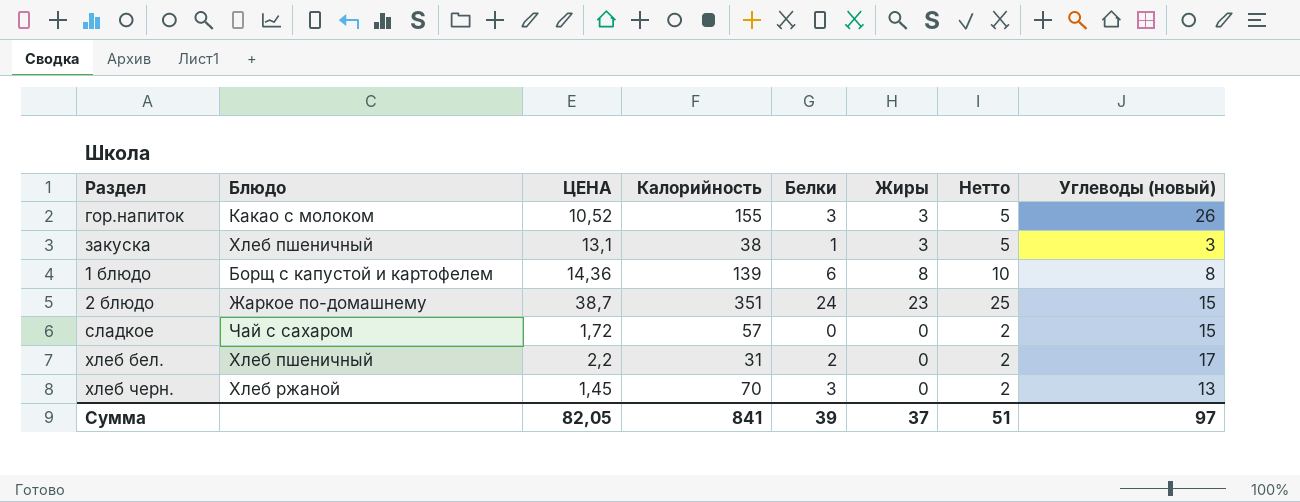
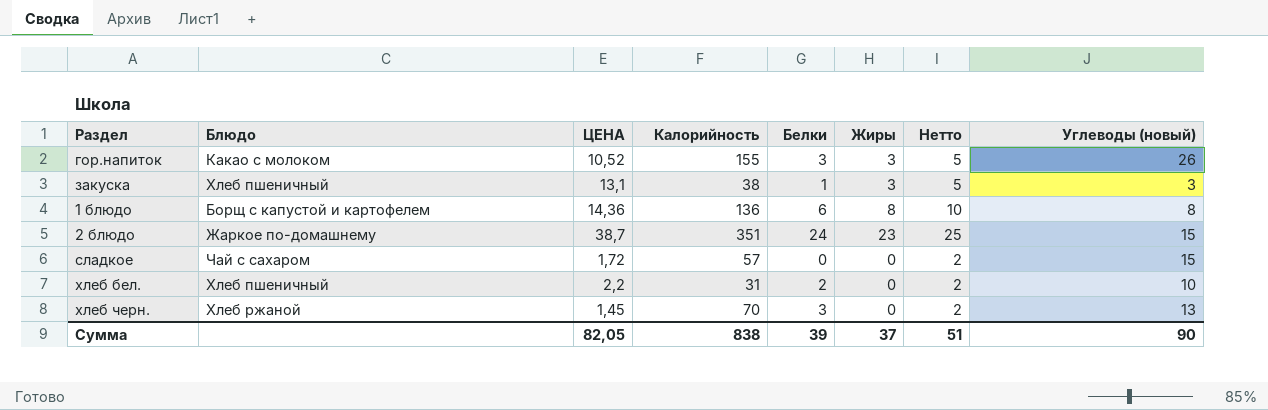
1 блюдо | Калорийность: 139 -> 136
хлеб бел. | Углеводы (новый): 17 -> 10
Сумма | Калорийность: 841 -> 838
Сумма | Углеводы (новый): 97 -> 90

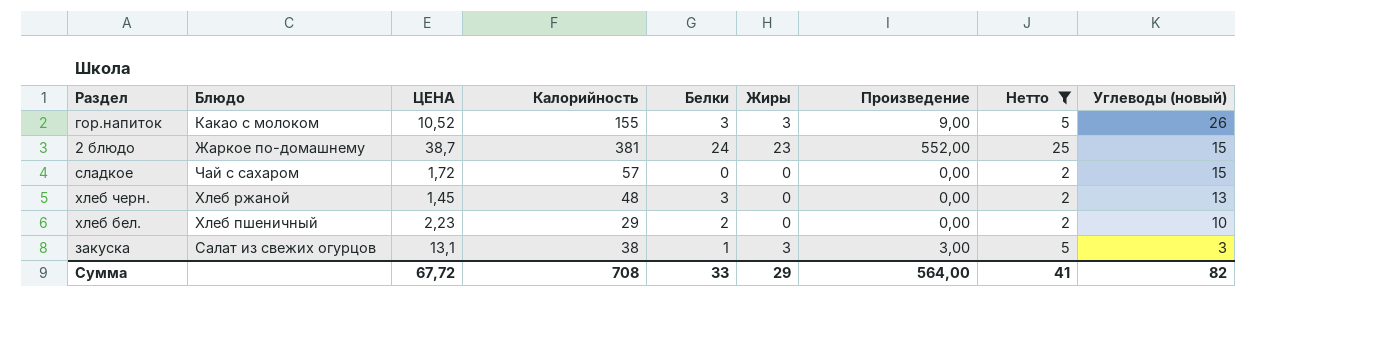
filter: none -> Нетто != 10
row order: none -> Углеводы (новый) descending
column Произведение | formula: none -> [Белки] * [Жиры]
2 блюдо | Калорийность: 351 -> 381
хлеб черн. | Калорийность: 70 -> 48
хлеб бел. | ЦЕНА: 2,2 -> 2,23
хлеб бел. | Калорийность: 31 -> 29
закуска | Блюдо: Хлеб пшеничный -> Салат из свежих огурцов
Сумма | ЦЕНА: 82,05 -> 67,72
Сумма | Калорийность: 838 -> 708
Сумма | Белки: 39 -> 33
Сумма | Жиры: 37 -> 29
Сумма | Нетто: 51 -> 41
Сумма | Углеводы (новый): 90 -> 82

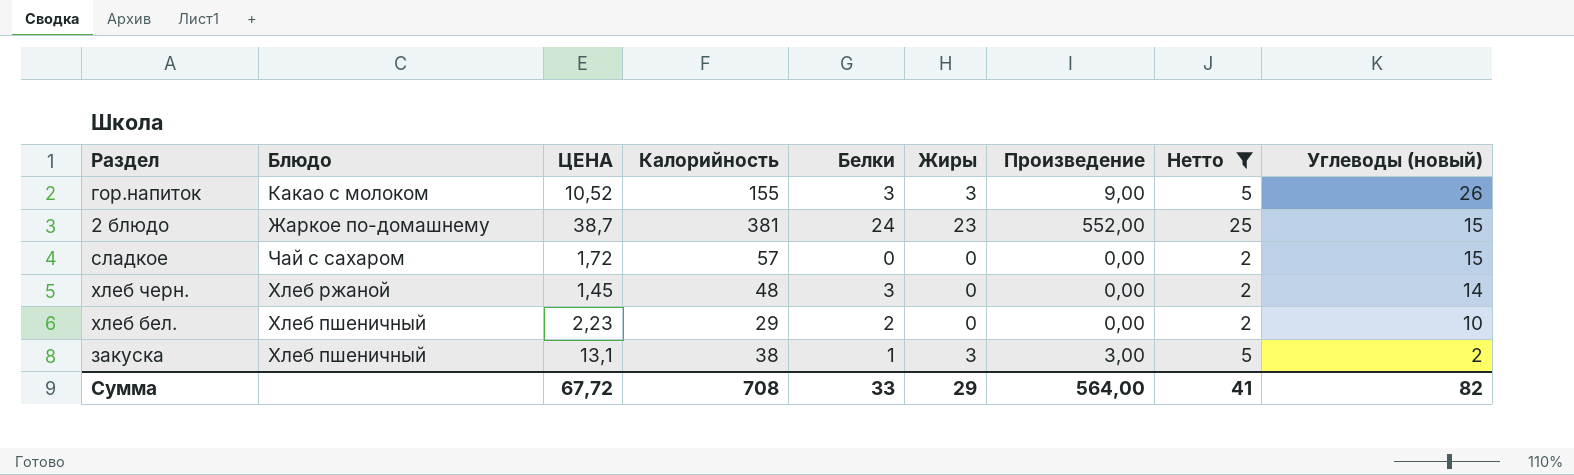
хлеб черн. | Углеводы (новый): 13 -> 14
закуска | Блюдо: Салат из свежих огурцов -> Хлеб пшеничный
закуска | Углеводы (новый): 3 -> 2

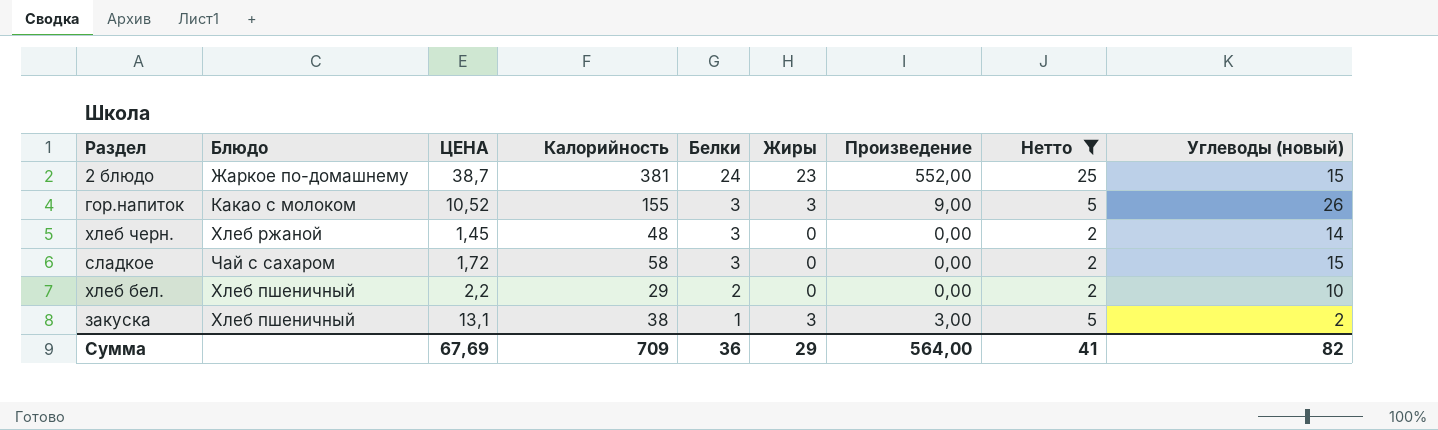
row order: Углеводы (новый) descending -> Белки descending
сладкое | Калорийность: 57 -> 58
сладкое | Белки: 0 -> 3
хлеб бел. | ЦЕНА: 2,23 -> 2,2
Сумма | ЦЕНА: 67,72 -> 67,69
Сумма | Калорийность: 708 -> 709
Сумма | Белки: 33 -> 36

